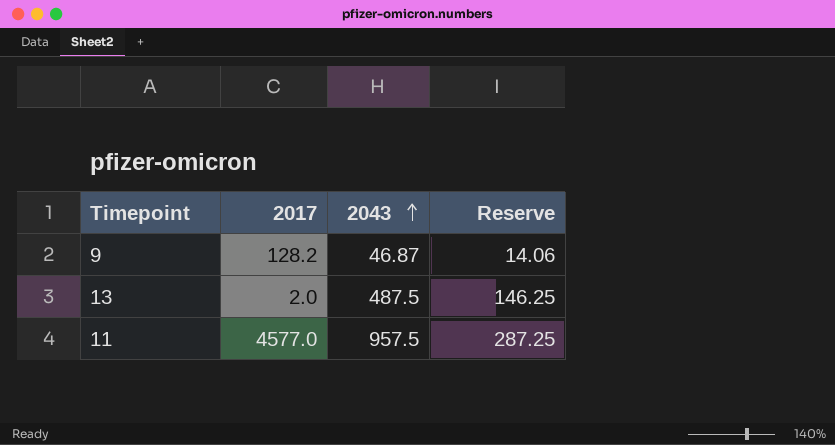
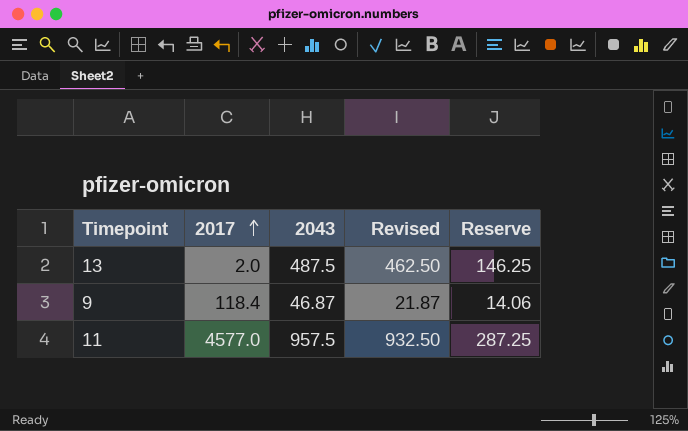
row order: 2043 ascending -> 2017 ascending
column Revised | formula: none -> [2043] - 25
9 | 2017: 128.2 -> 118.4

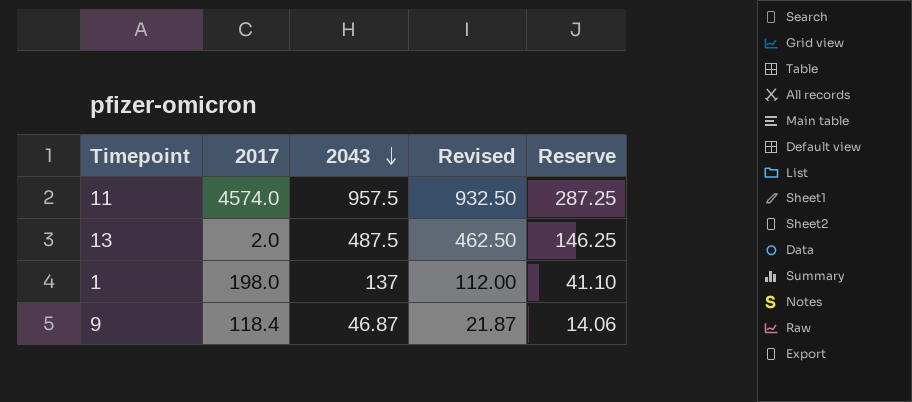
row order: 2017 ascending -> 2043 descending
11 | 2017: 4577.0 -> 4574.0
row 1: none -> 198.0 | 137 | 112.00 | 41.10

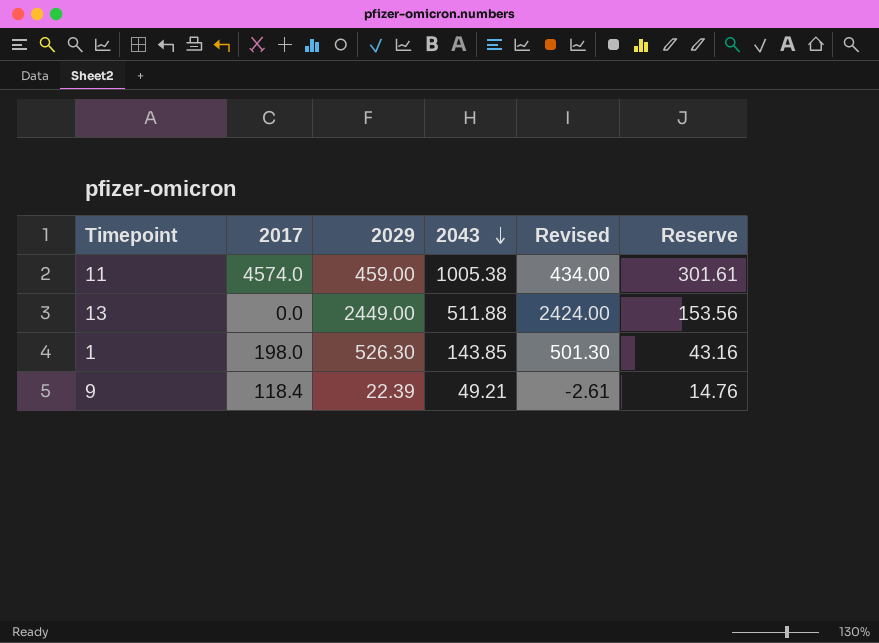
column 2029 | position: none -> 3
column Revised | formula: [2043] - 25 -> [2029] - 25
11 | 2043: 957.5 -> 1005.38
11 | Reserve: 287.25 -> 301.61
13 | 2017: 2.0 -> 0.0
13 | 2043: 487.5 -> 511.88
13 | Reserve: 146.25 -> 153.56
1 | 2043: 137 -> 143.85
1 | Reserve: 41.10 -> 43.16
9 | 2043: 46.87 -> 49.21
9 | Reserve: 14.06 -> 14.76

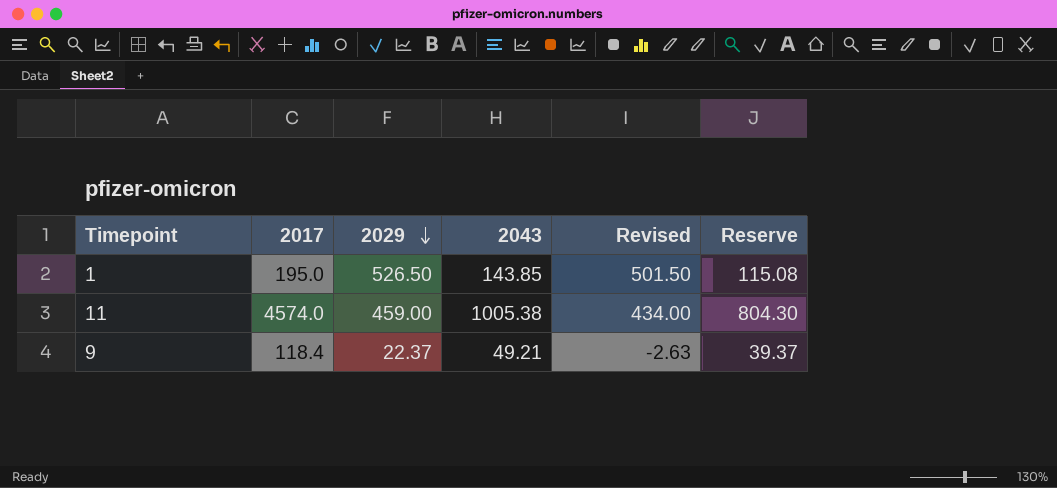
row order: 2043 descending -> 2029 descending
column Reserve | formula: [2043] * 0.3 -> [2043] * 0.8
row 13: 0.0 | 2449.00 | 511.88 | 2424.00 | 153.56 -> none
1 | 2017: 198.0 -> 195.0
1 | 2029: 526.30 -> 526.50
1 | Revised: 501.30 -> 501.50
9 | 2029: 22.39 -> 22.37
9 | Revised: -2.61 -> -2.63

